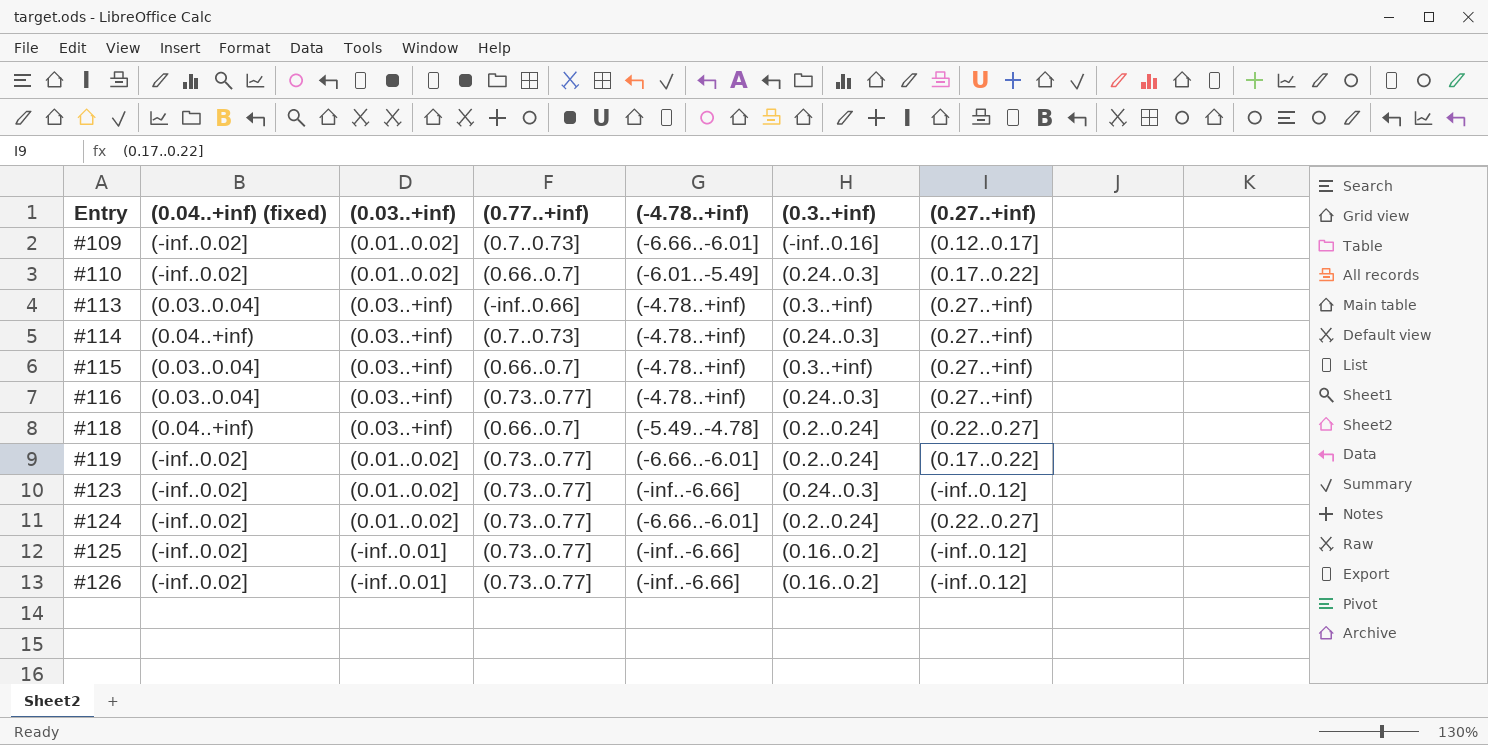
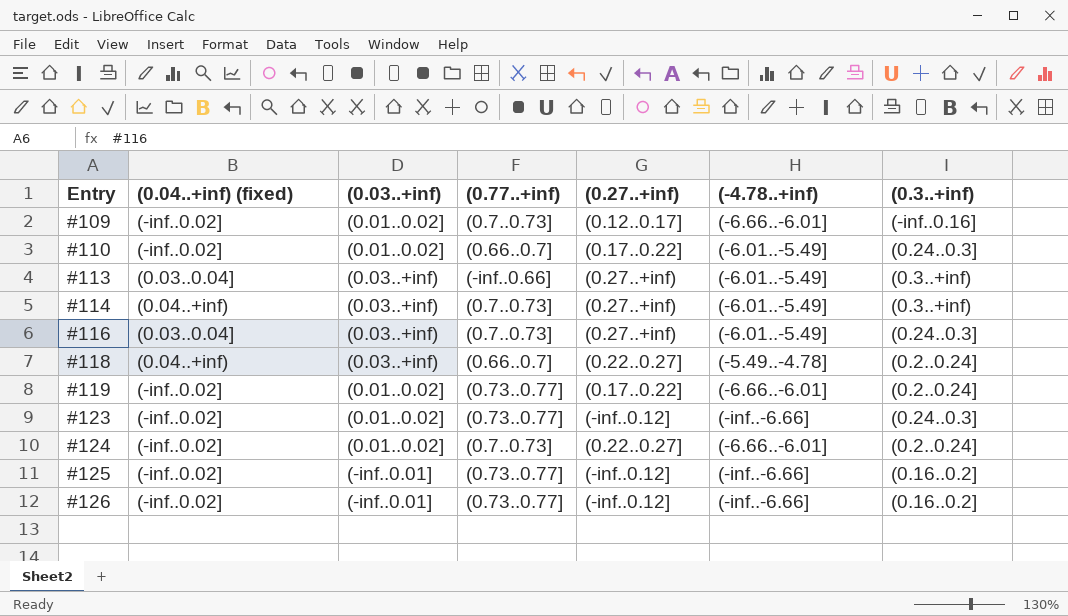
column (0.27..+inf) | position: 7 -> 5
row #115: (0.03..0.04] | (0.03..+inf) | (0.66..0.7] | (-4.78..+inf) | (0.3..+inf) | (0.27..+inf) -> none
#113 | (-4.78..+inf): (-4.78..+inf) -> (-6.01..-5.49]
#114 | (-4.78..+inf): (-4.78..+inf) -> (-6.01..-5.49]
#114 | (0.3..+inf): (0.24..0.3] -> (0.3..+inf)
#116 | (0.77..+inf): (0.73..0.77] -> (0.7..0.73]
#116 | (-4.78..+inf): (-4.78..+inf) -> (-6.01..-5.49]
#124 | (0.77..+inf): (0.73..0.77] -> (0.7..0.73]

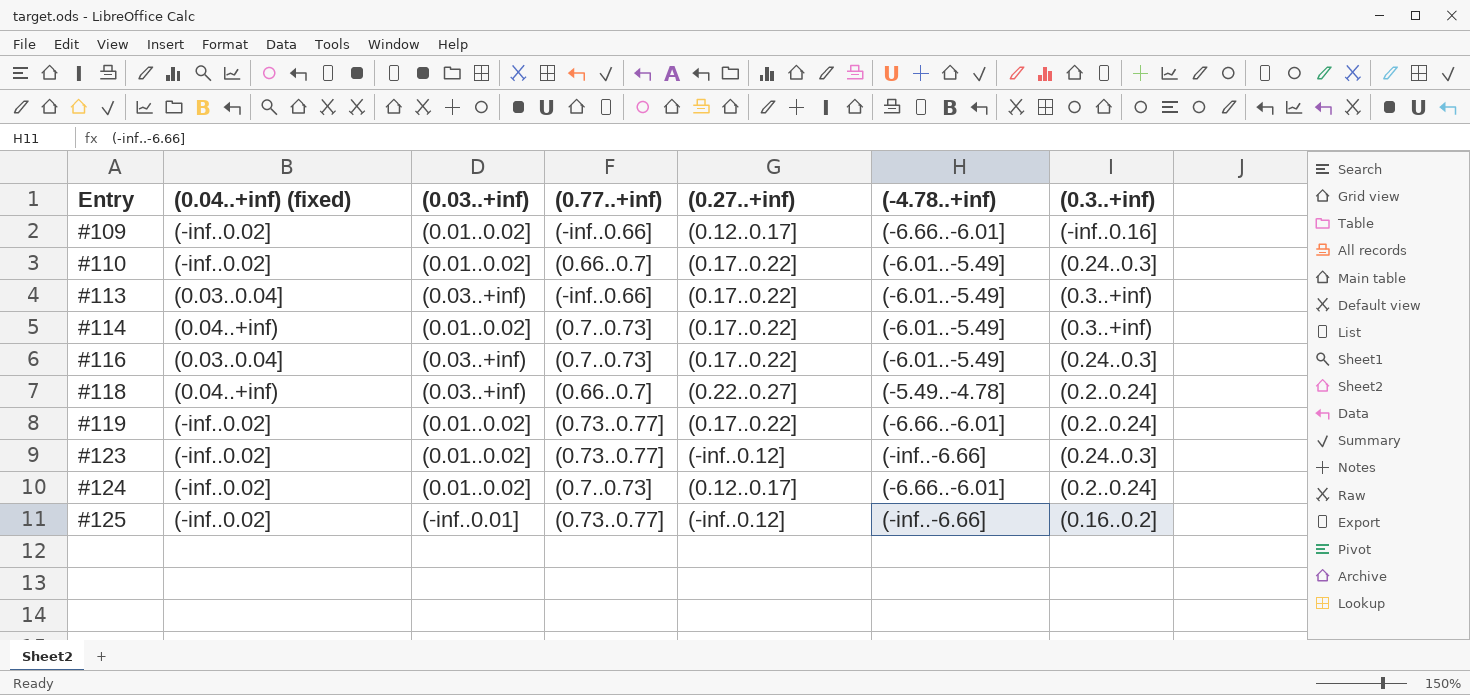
row #126: (-inf..0.02] | (-inf..0.01] | (0.73..0.77] | (-inf..0.12] | (-inf..-6.66] | (0.16..0.2] -> none
#109 | (0.77..+inf): (0.7..0.73] -> (-inf..0.66]
#113 | (0.27..+inf): (0.27..+inf) -> (0.17..0.22]
#114 | (0.03..+inf): (0.03..+inf) -> (0.01..0.02]
#114 | (0.27..+inf): (0.27..+inf) -> (0.17..0.22]
#116 | (0.27..+inf): (0.27..+inf) -> (0.17..0.22]
#124 | (0.27..+inf): (0.22..0.27] -> (0.12..0.17]

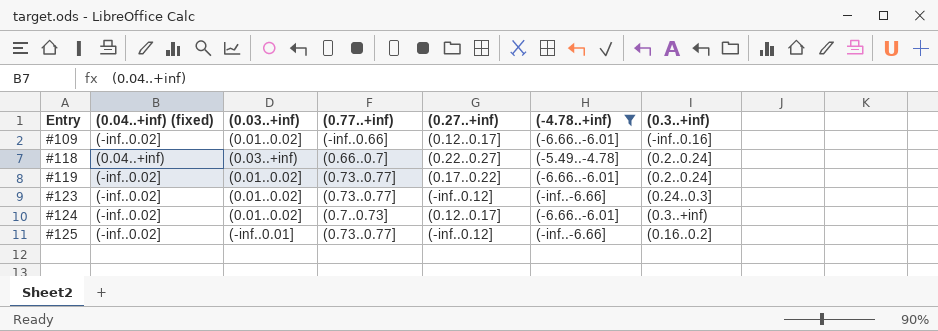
filter: none -> (-4.78..+inf) != (-6.01..-5.49]
#124 | (0.3..+inf): (0.2..0.24] -> (0.3..+inf)

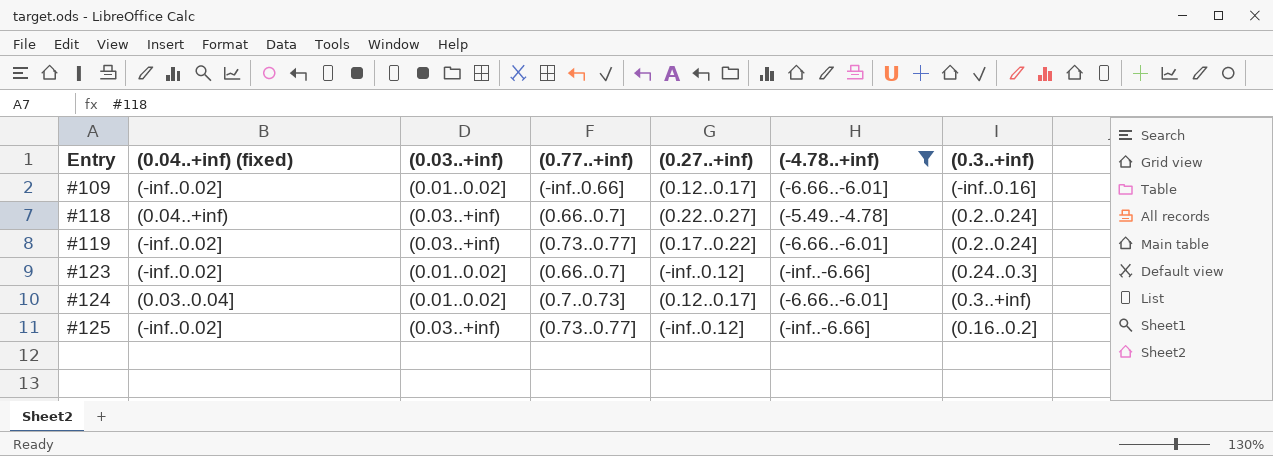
#119 | (0.03..+inf): (0.01..0.02] -> (0.03..+inf)
#123 | (0.77..+inf): (0.73..0.77] -> (0.66..0.7]
#124 | (0.04..+inf) (fixed): (-inf..0.02] -> (0.03..0.04]
#125 | (0.03..+inf): (-inf..0.01] -> (0.03..+inf)

